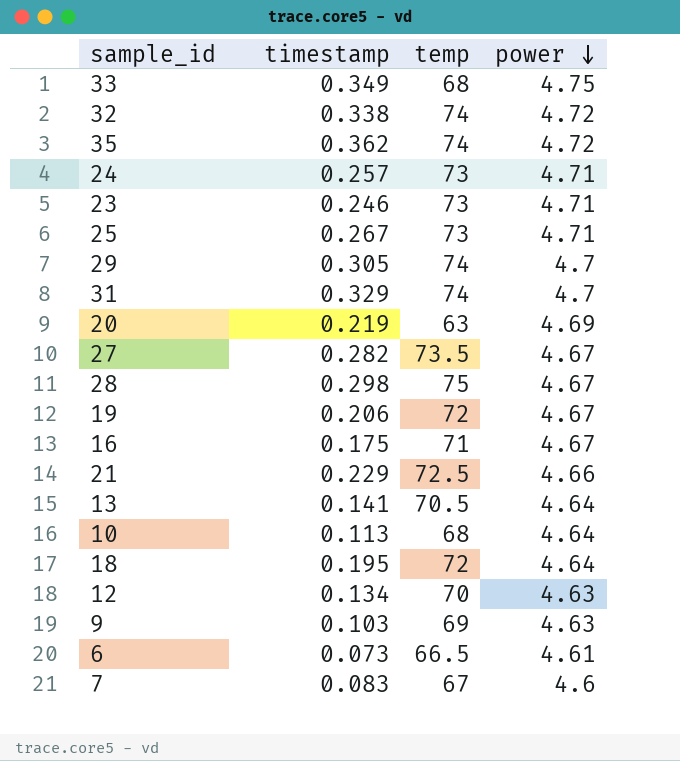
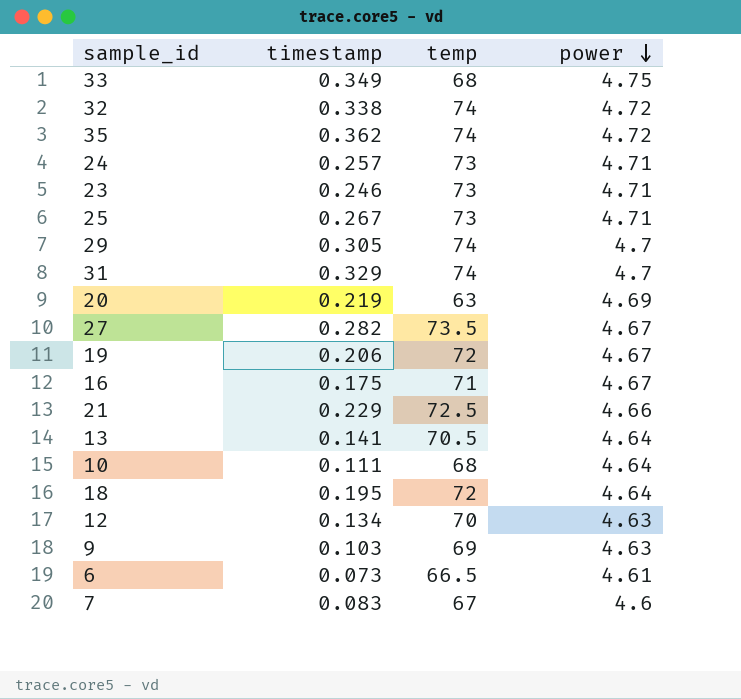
row 28: 0.298 | 75 | 4.67 -> none
10 | timestamp: 0.113 -> 0.111

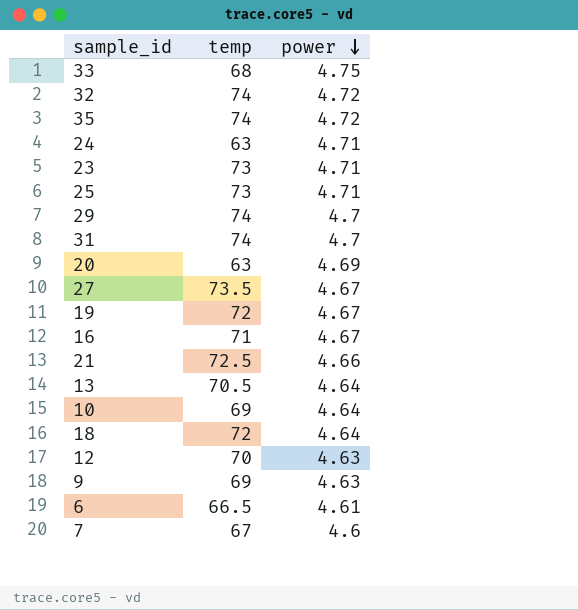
column timestamp | position: 2 -> none
24 | temp: 73 -> 63
10 | temp: 68 -> 69

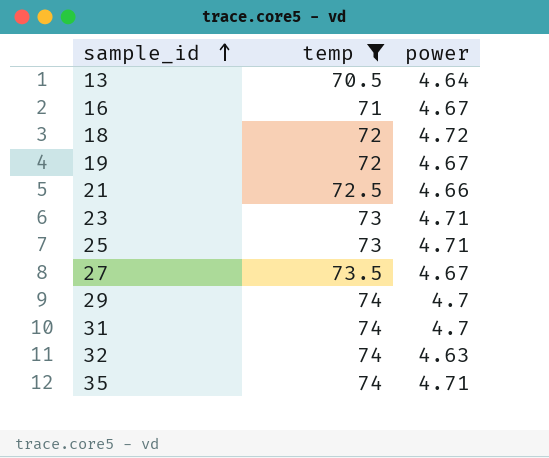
filter: none -> temp >= 70.5
row order: power descending -> sample_id ascending
18 | power: 4.64 -> 4.72
32 | power: 4.72 -> 4.63
35 | power: 4.72 -> 4.71

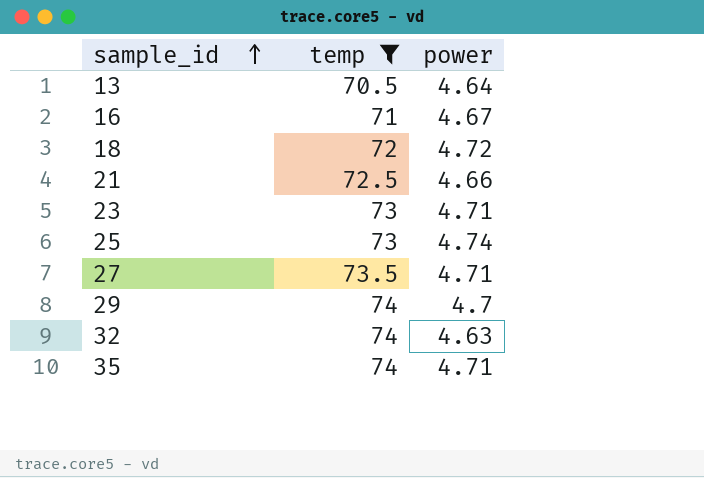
row 19: 72 | 4.67 -> none
row 31: 74 | 4.7 -> none
25 | power: 4.71 -> 4.74
27 | power: 4.67 -> 4.71

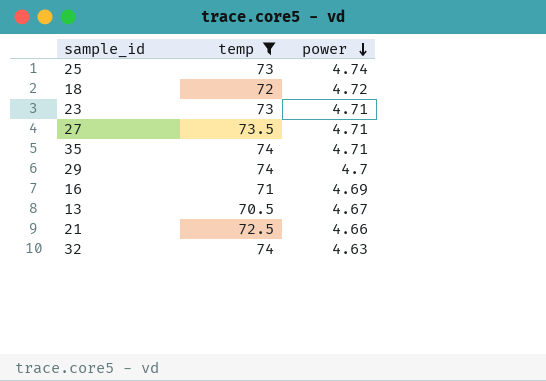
row order: sample_id ascending -> power descending
16 | power: 4.67 -> 4.69
13 | power: 4.64 -> 4.67

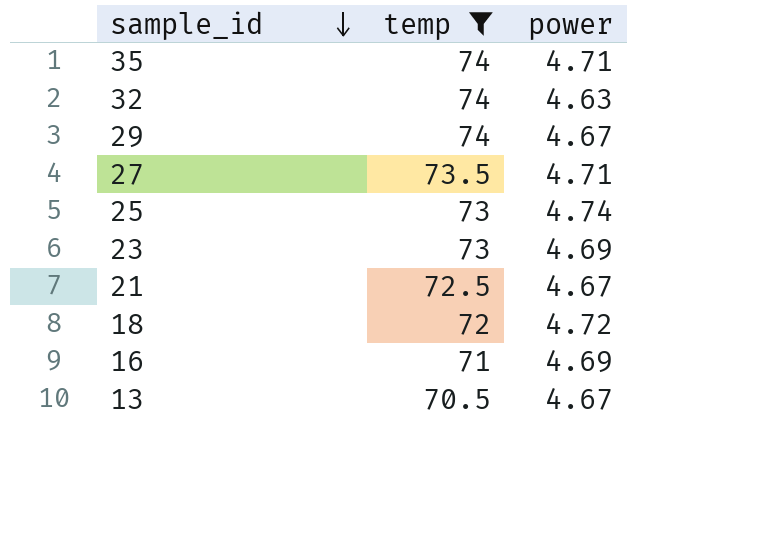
row order: power descending -> sample_id descending
29 | power: 4.7 -> 4.67
23 | power: 4.71 -> 4.69
21 | power: 4.66 -> 4.67

